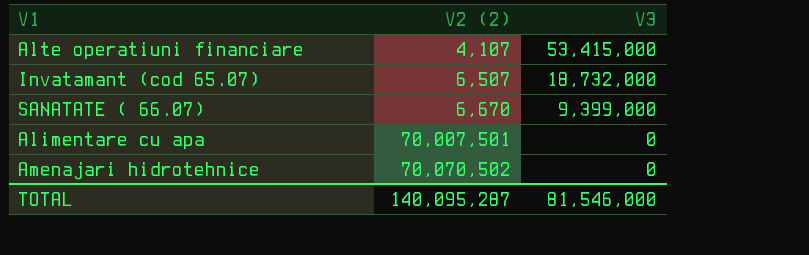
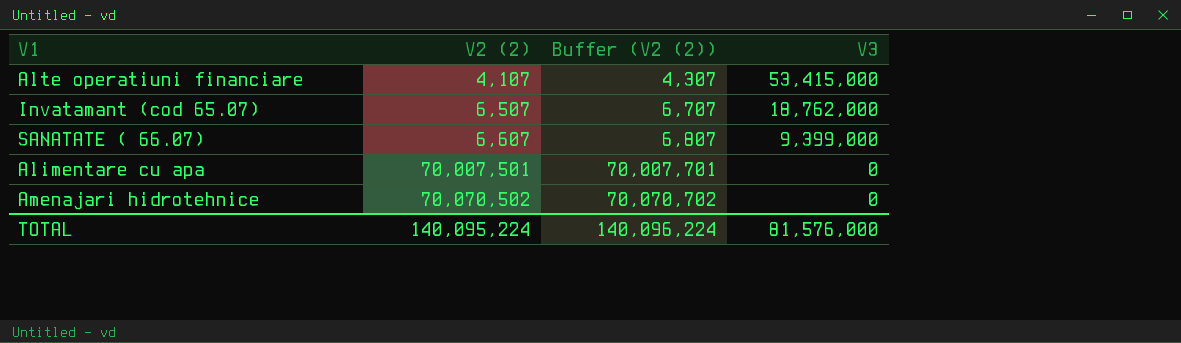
column Buffer (V2 (2)) | formula: none -> [V2 (2)] + 200
Invatamant (cod 65.07) | V3: 18,732,000 -> 18,762,000
SANATATE ( 66.07) | V2 (2): 6,670 -> 6,607
TOTAL | V2 (2): 140,095,287 -> 140,095,224
TOTAL | V3: 81,546,000 -> 81,576,000

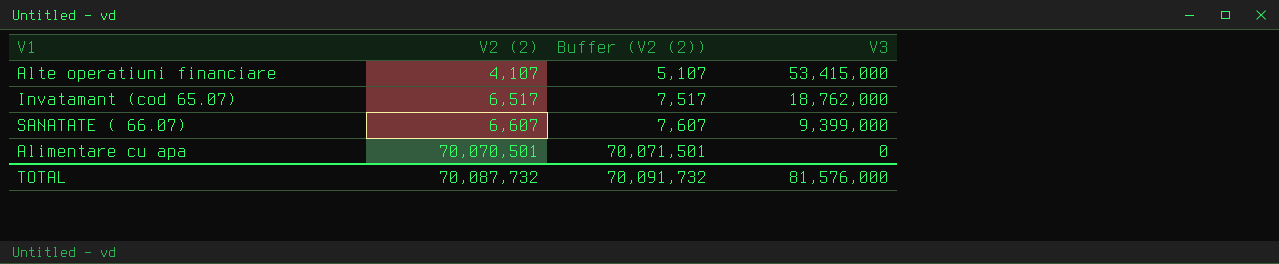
column Buffer (V2 (2)) | formula: [V2 (2)] + 200 -> [V2 (2)] + 1000
row Amenajari hidrotehnice: 70,070,502 | 70,070,702 | 0 -> none
Invatamant (cod 65.07) | V2 (2): 6,507 -> 6,517
Alimentare cu apa | V2 (2): 70,007,501 -> 70,070,501
TOTAL | V2 (2): 140,095,224 -> 70,087,732
TOTAL | Buffer (V2 (2)): 140,096,224 -> 70,091,732

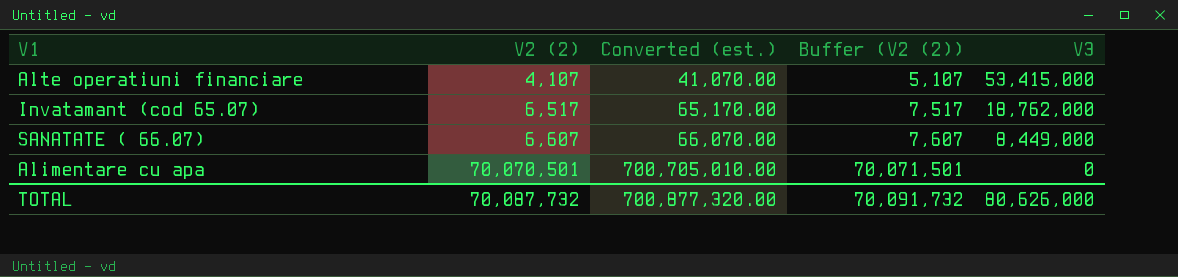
column Converted (est.) | formula: none -> [V2 (2)] * 10
SANATATE ( 66.07) | V3: 9,399,000 -> 8,449,000
TOTAL | V3: 81,576,000 -> 80,626,000

